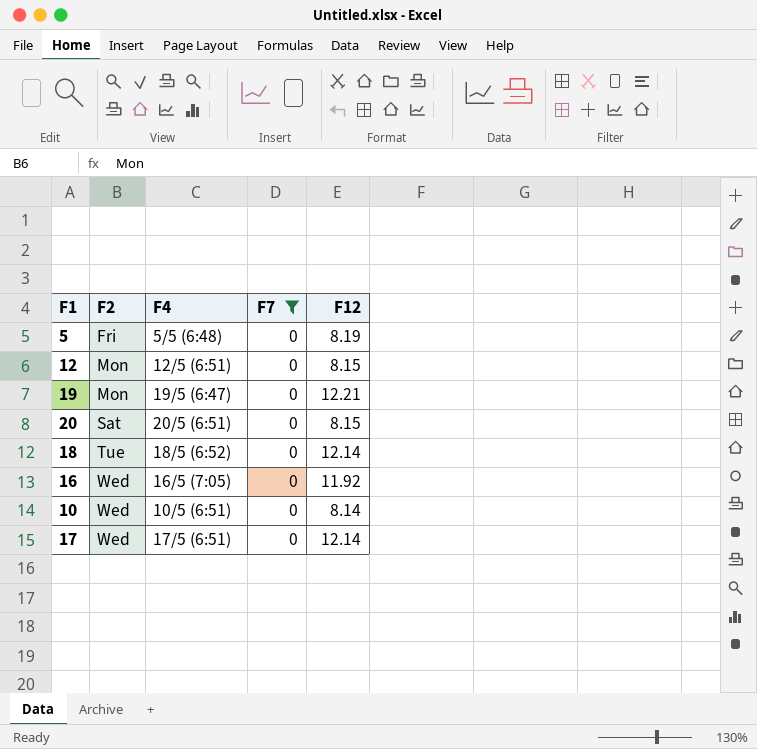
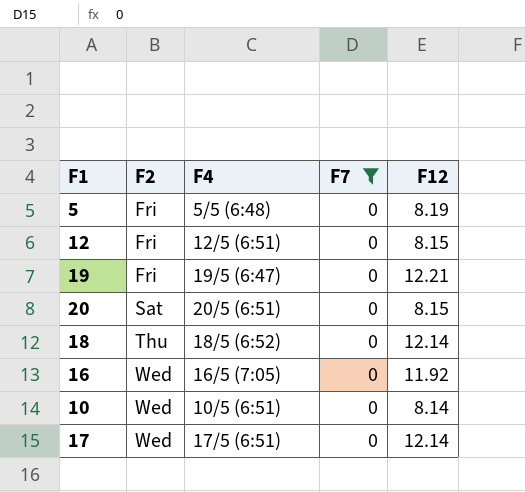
12 | F2: Mon -> Fri
19 | F2: Mon -> Fri
18 | F2: Tue -> Thu

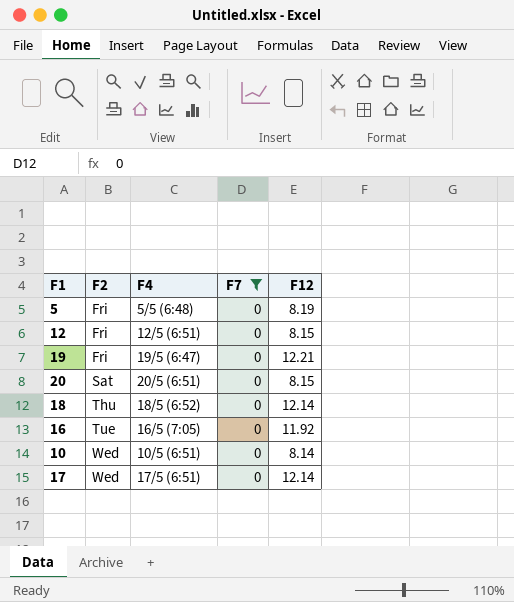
16 | F2: Wed -> Tue

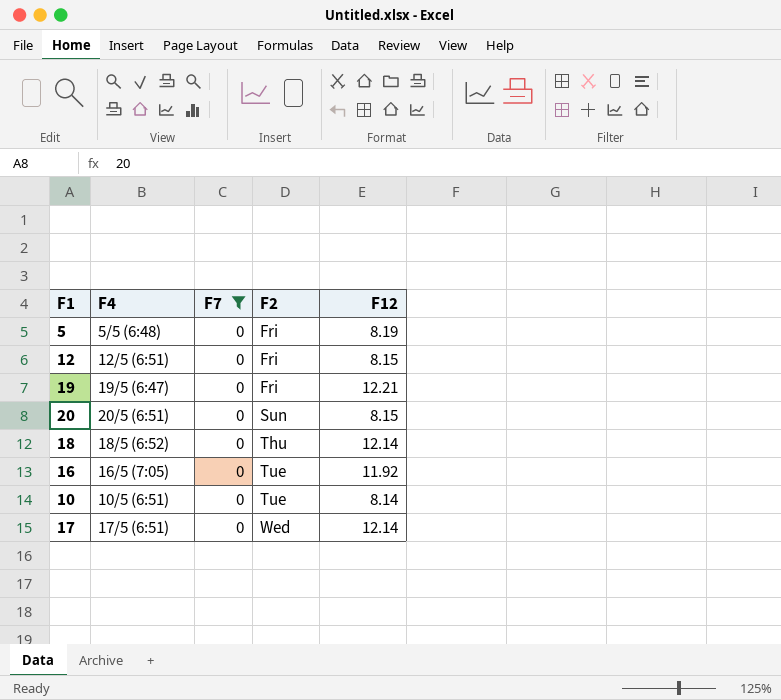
column F2 | position: 2 -> 4
20 | F2: Sat -> Sun
10 | F2: Wed -> Tue

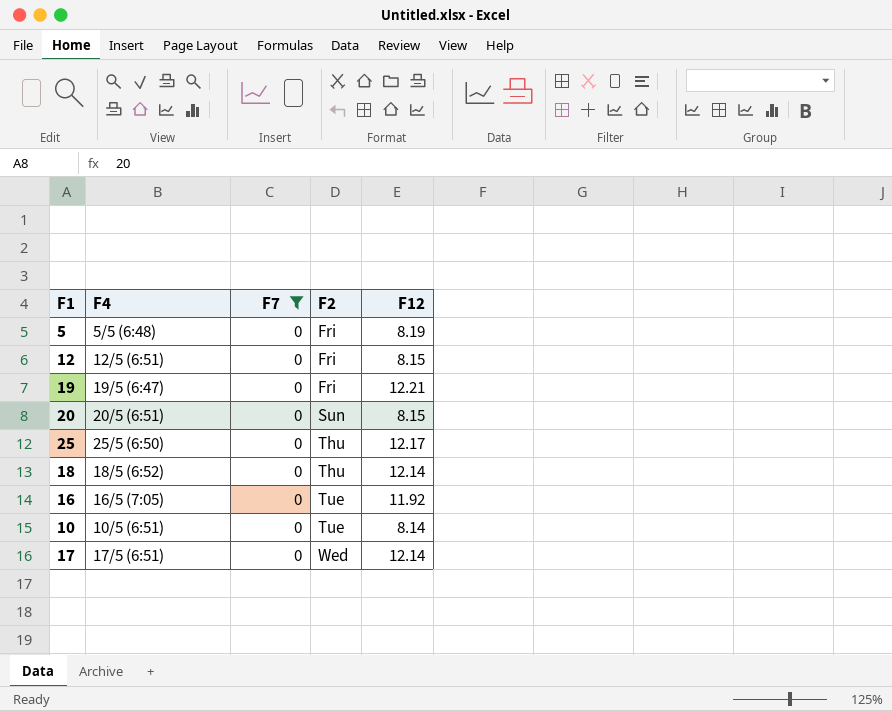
row 25: none -> 25/5 (6:50) | 0 | Thu | 12.17

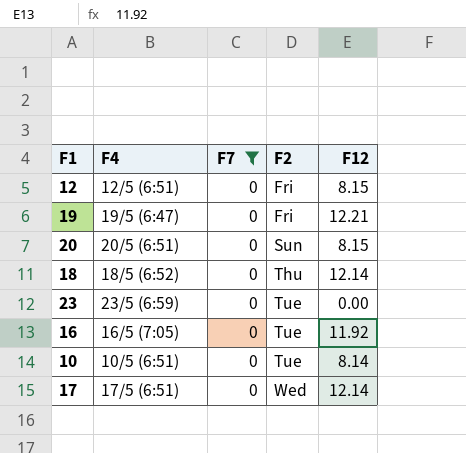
row 5: 5/5 (6:48) | 0 | Fri | 8.19 -> none
row 25: 25/5 (6:50) | 0 | Thu | 12.17 -> none
row 23: none -> 23/5 (6:59) | 0 | Tue | 0.00

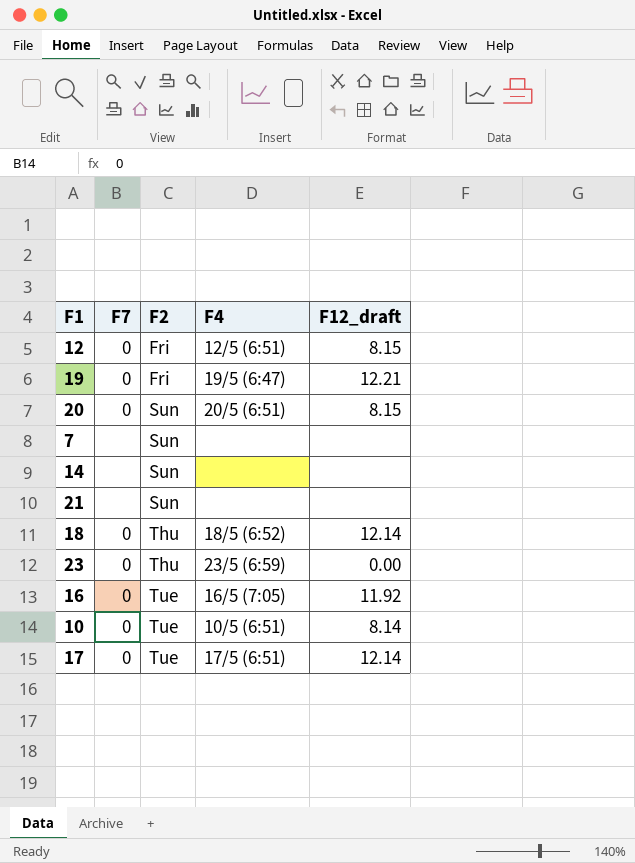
filter: F7 = 0 -> none
column F4 | position: 2 -> 4
column name: F12 -> F12_draft
23 | F2: Tue -> Thu
17 | F2: Wed -> Tue

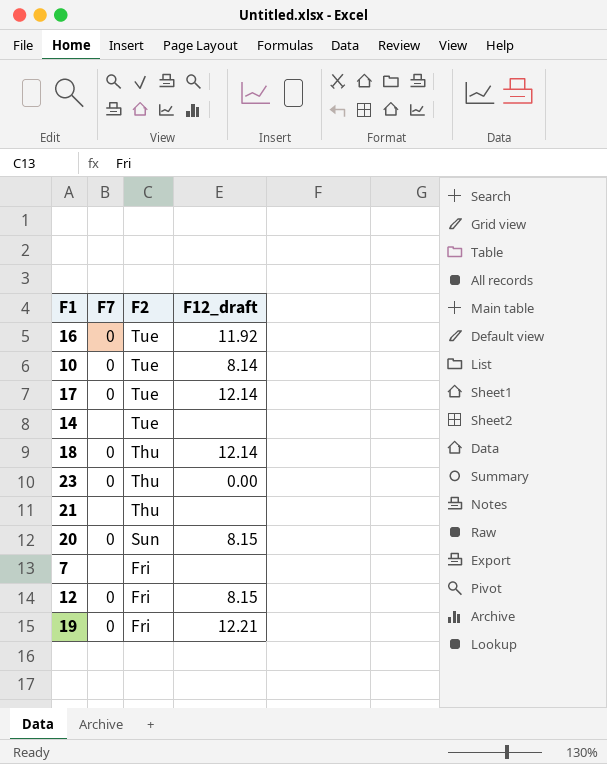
row order: F2 ascending -> F2 descending
column F4 | position: 4 -> none
14 | F2: Sun -> Tue
21 | F2: Sun -> Thu
7 | F2: Sun -> Fri

